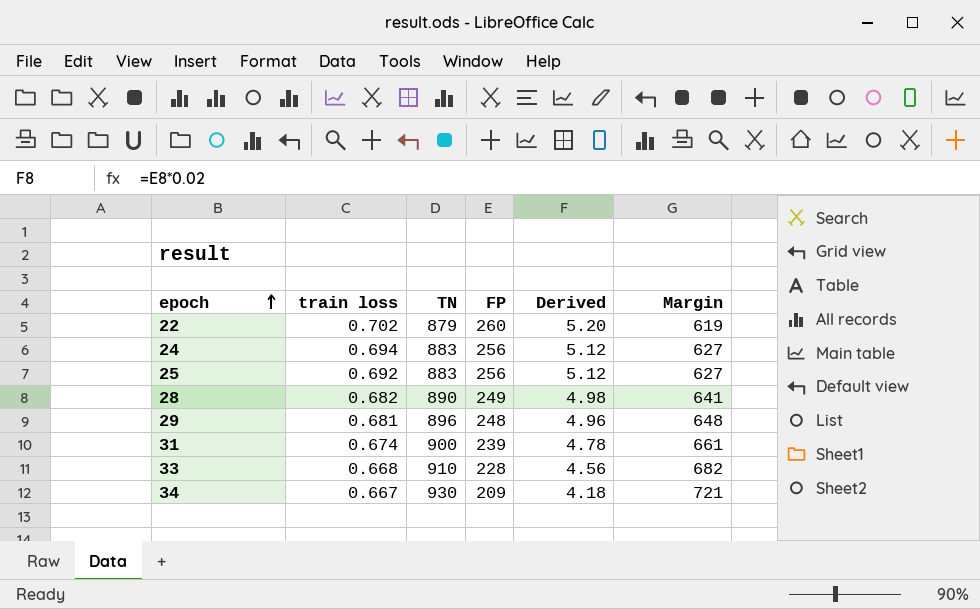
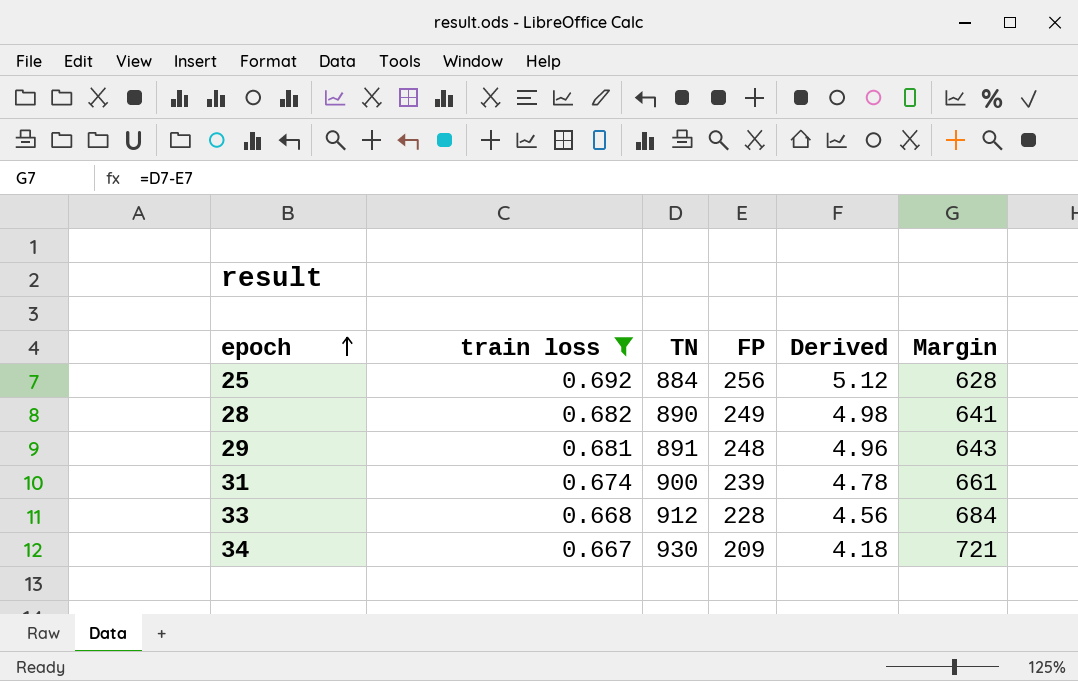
filter: none -> train loss <= 0.692
25 | TN: 883 -> 884
25 | Margin: 627 -> 628
29 | TN: 896 -> 891
29 | Margin: 648 -> 643
33 | TN: 910 -> 912
33 | Margin: 682 -> 684

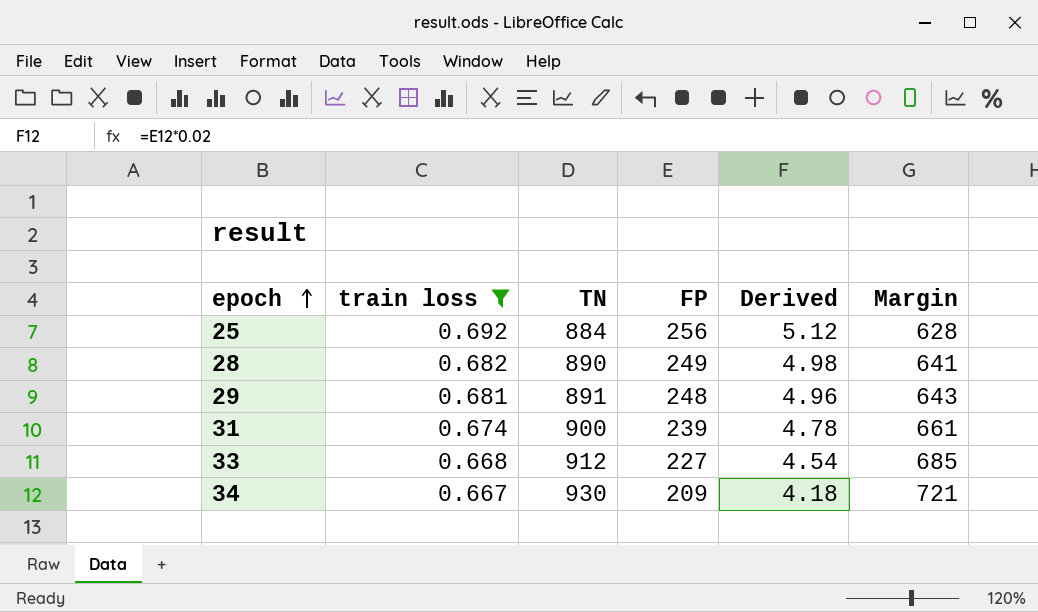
33 | FP: 228 -> 227
33 | Derived: 4.56 -> 4.54
33 | Margin: 684 -> 685

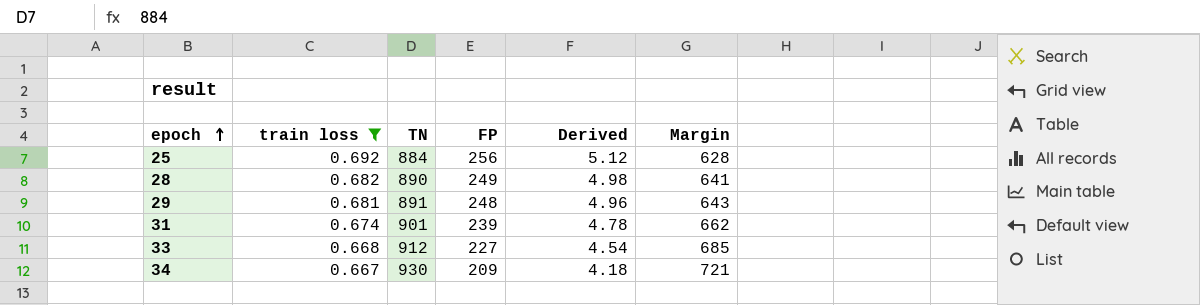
31 | TN: 900 -> 901
31 | Margin: 661 -> 662

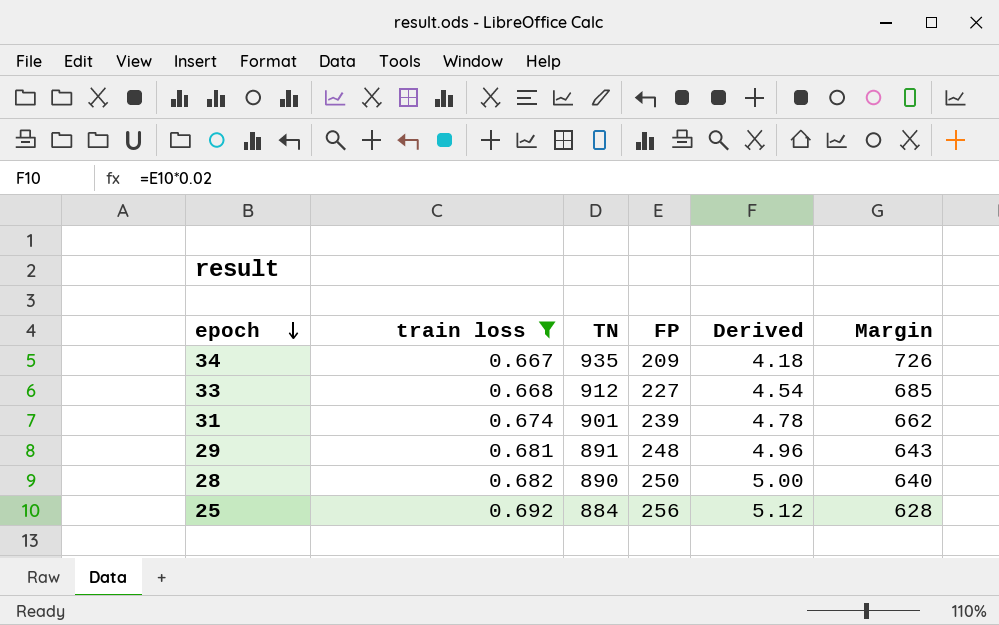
row order: epoch ascending -> epoch descending
34 | TN: 930 -> 935
34 | Margin: 721 -> 726
28 | FP: 249 -> 250
28 | Derived: 4.98 -> 5.00
28 | Margin: 641 -> 640

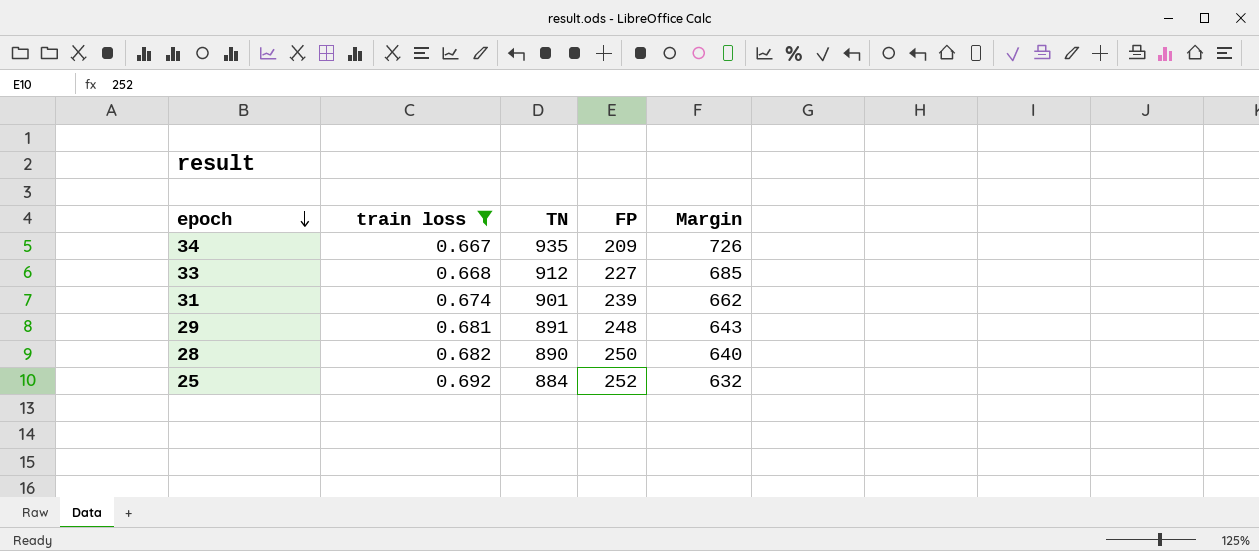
column Derived | formula: [FP] * 0.02 -> none
25 | FP: 256 -> 252
25 | Margin: 628 -> 632

